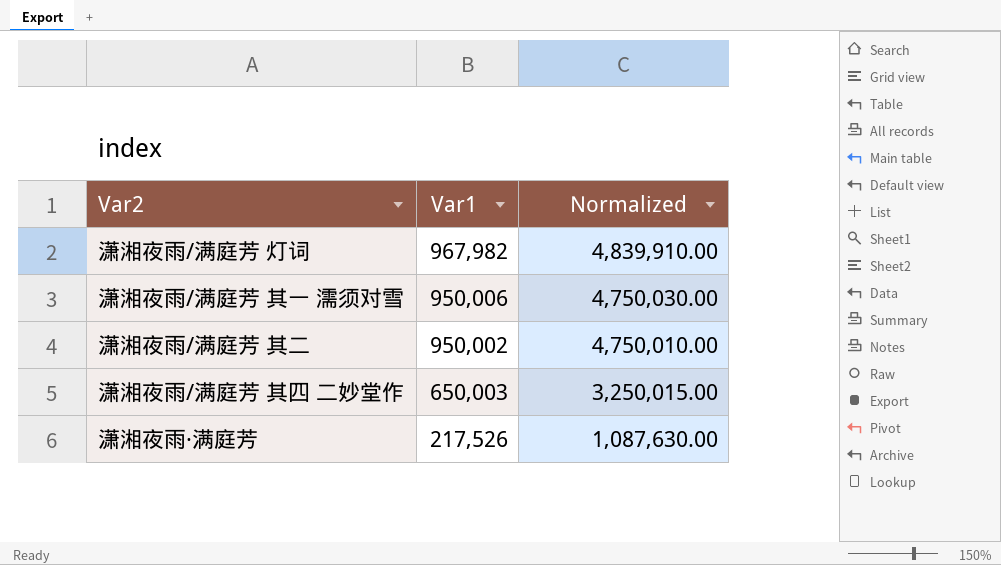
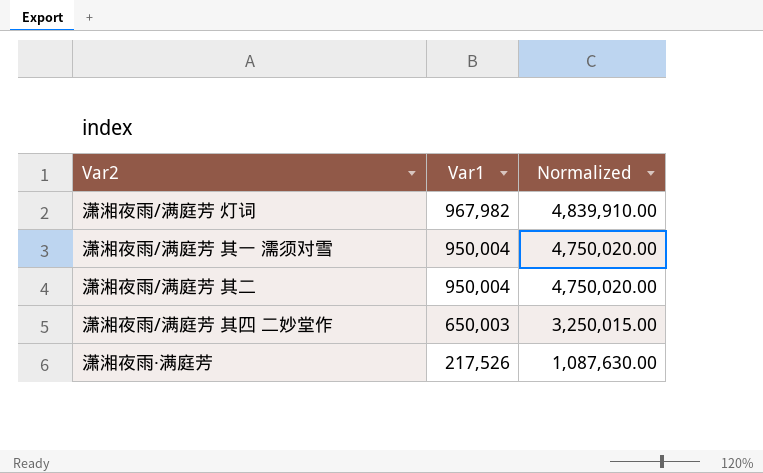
潇湘夜雨/满庭芳 其一 濡须对雪 | Var1: 950,006 -> 950,004
潇湘夜雨/满庭芳 其一 濡须对雪 | Normalized: 4,750,030.00 -> 4,750,020.00
潇湘夜雨/满庭芳 其二 | Var1: 950,002 -> 950,004
潇湘夜雨/满庭芳 其二 | Normalized: 4,750,010.00 -> 4,750,020.00

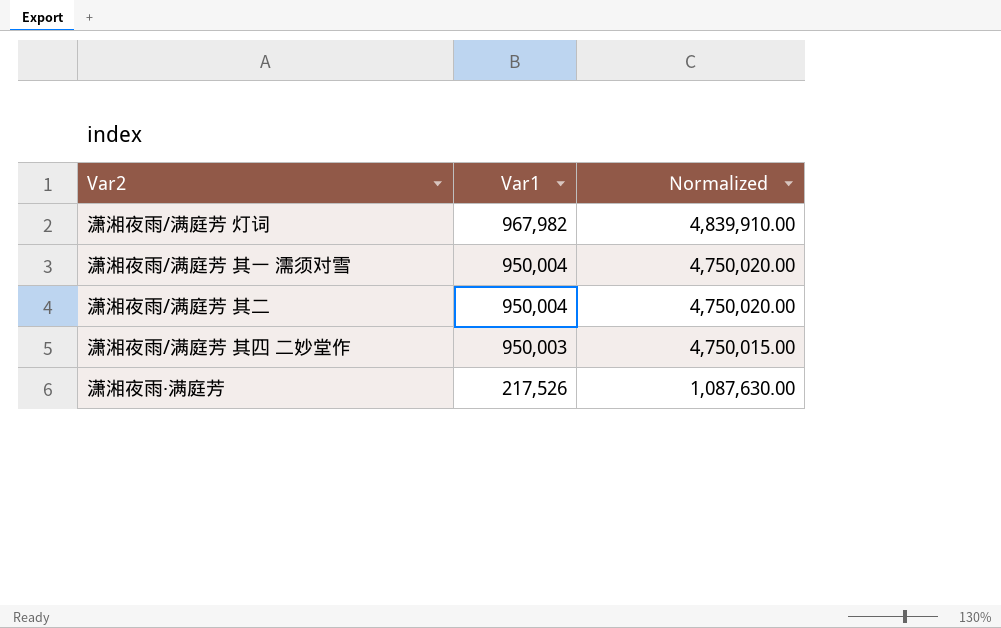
潇湘夜雨/满庭芳 其四 二妙堂作 | Var1: 650,003 -> 950,003
潇湘夜雨/满庭芳 其四 二妙堂作 | Normalized: 3,250,015.00 -> 4,750,015.00

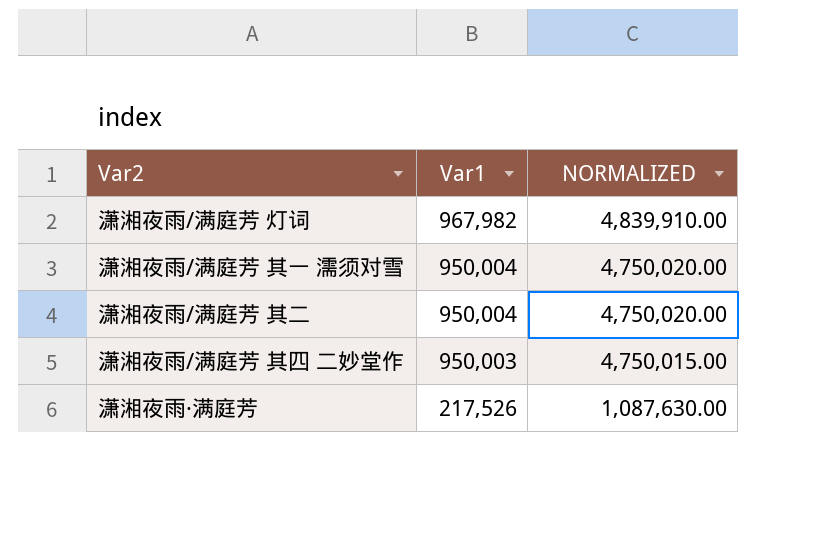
column name: Normalized -> NORMALIZED

